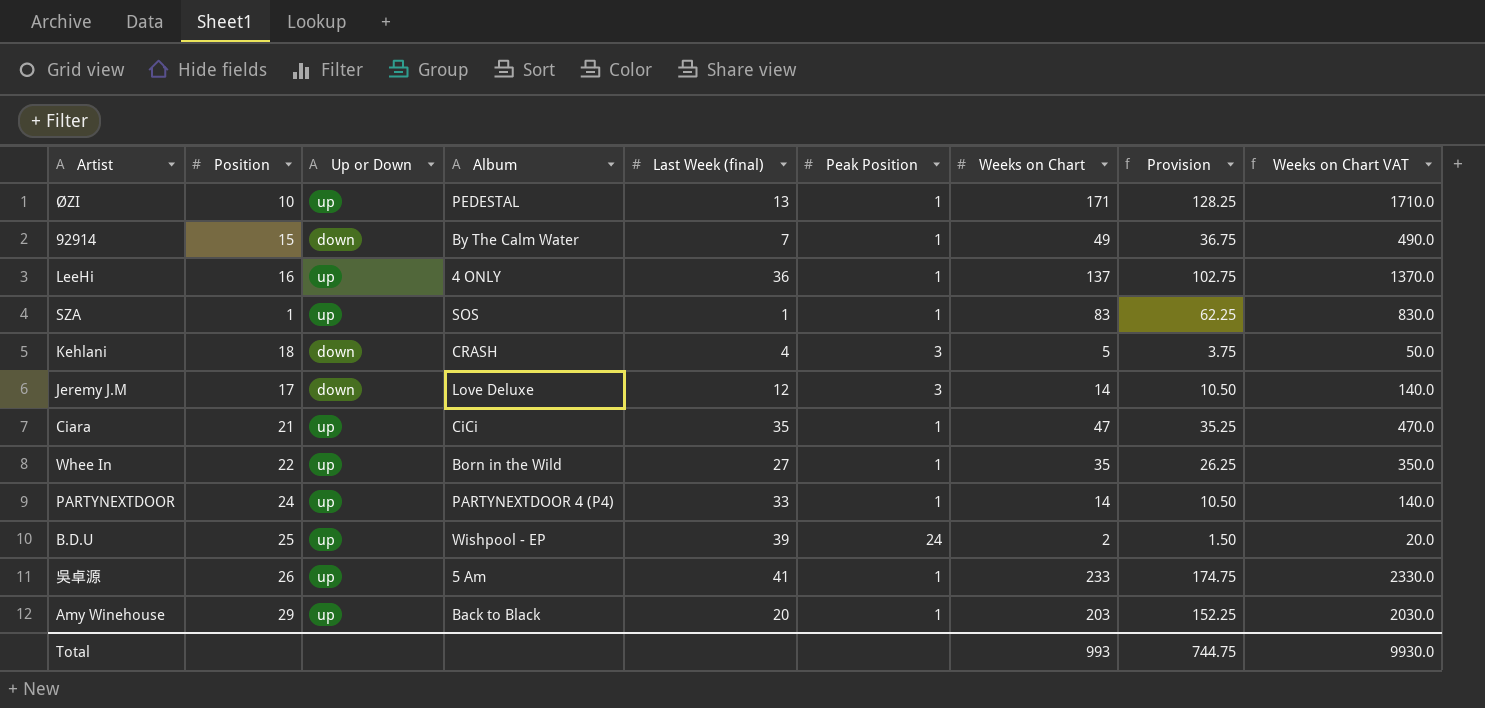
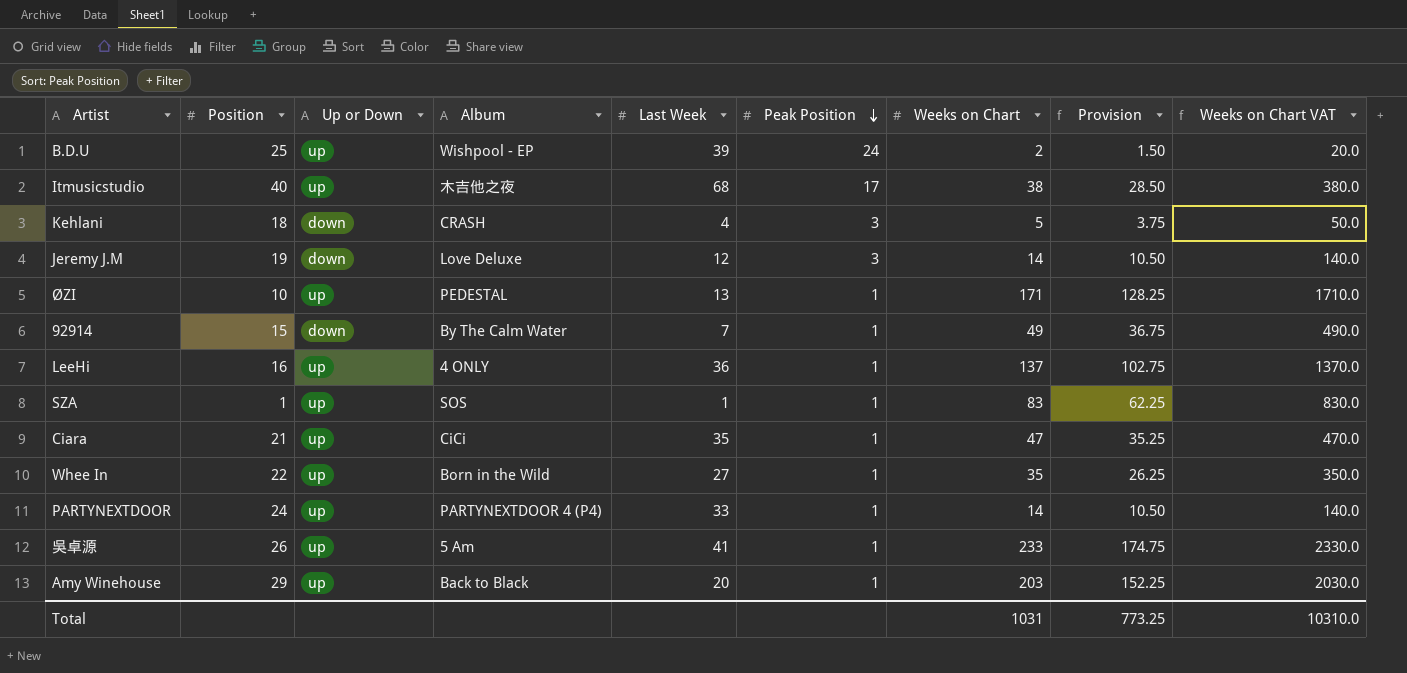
row order: none -> Peak Position descending
column name: Last Week (final) -> Last Week
row Itmusicstudio: none -> 40 | up | 木吉他之夜 | 68 | 17 | 38 | 28.50 | 380.0
Jeremy J.M | Position: 17 -> 19
Total | Weeks on Chart: 993 -> 1031
Total | Provision: 744.75 -> 773.25
Total | Weeks on Chart VAT: 9930.0 -> 10310.0

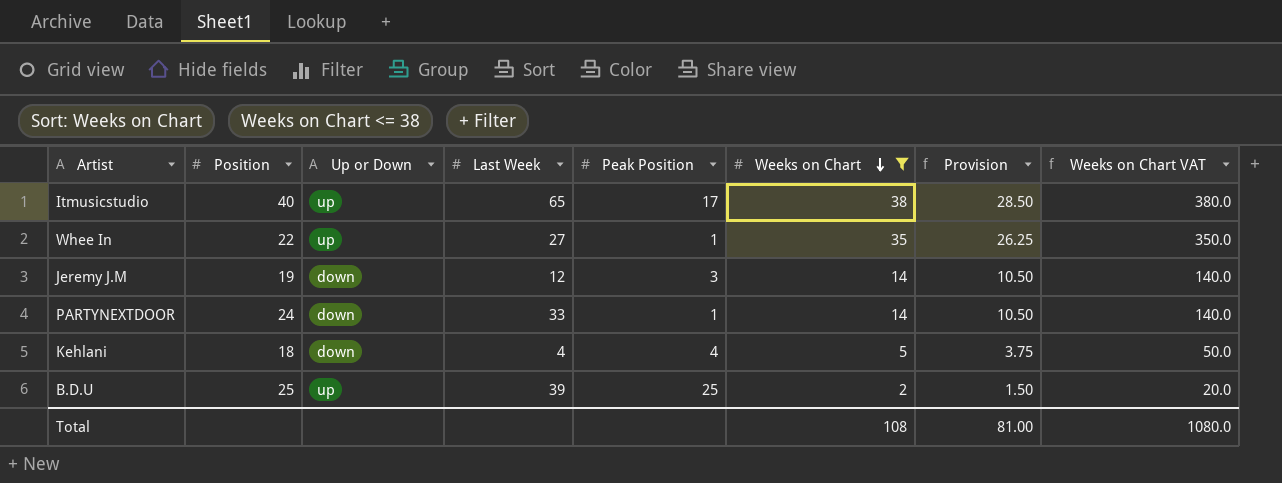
filter: none -> Weeks on Chart <= 38
row order: Peak Position descending -> Weeks on Chart descending
column Album | position: 4 -> none
Itmusicstudio | Last Week: 68 -> 65
PARTYNEXTDOOR | Up or Down: up -> down
Kehlani | Peak Position: 3 -> 4
B.D.U | Peak Position: 24 -> 25
Total | Weeks on Chart: 1031 -> 108
Total | Provision: 773.25 -> 81.00
Total | Weeks on Chart VAT: 10310.0 -> 1080.0

